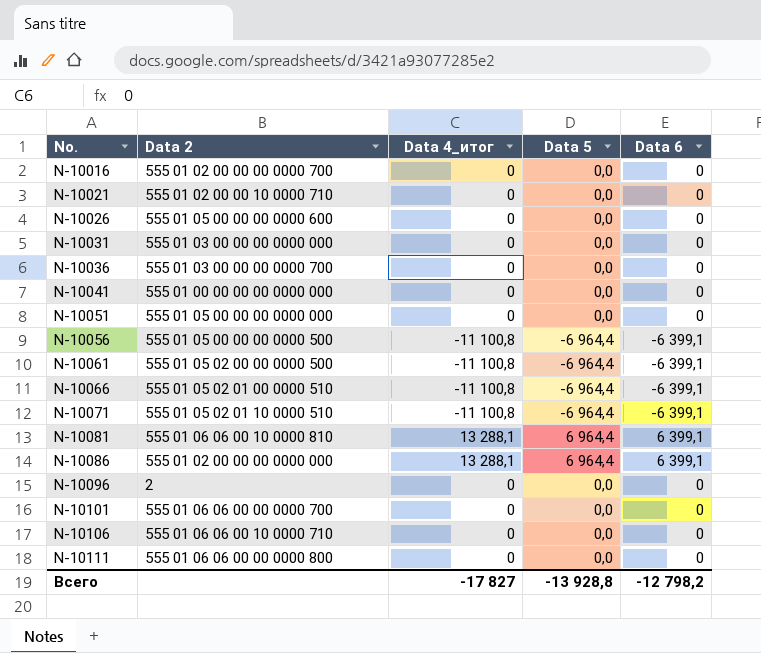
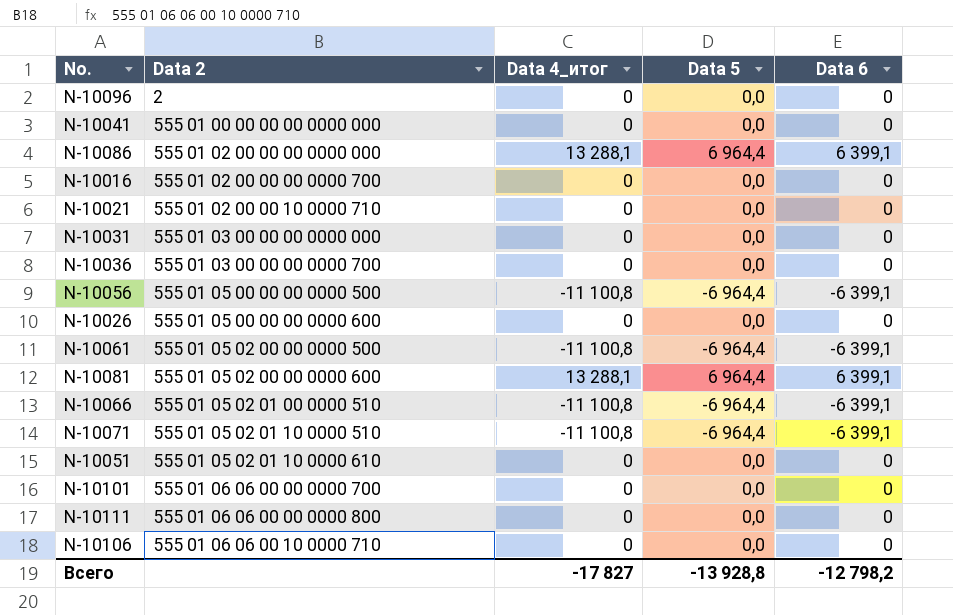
row order: No. ascending -> Data 2 ascending
N-10081 | Data 2: 555 01 06 06 00 10 0000 810 -> 555 01 05 02 00 00 0000 600
N-10051 | Data 2: 555 01 05 00 00 00 0000 000 -> 555 01 05 02 01 10 0000 610

